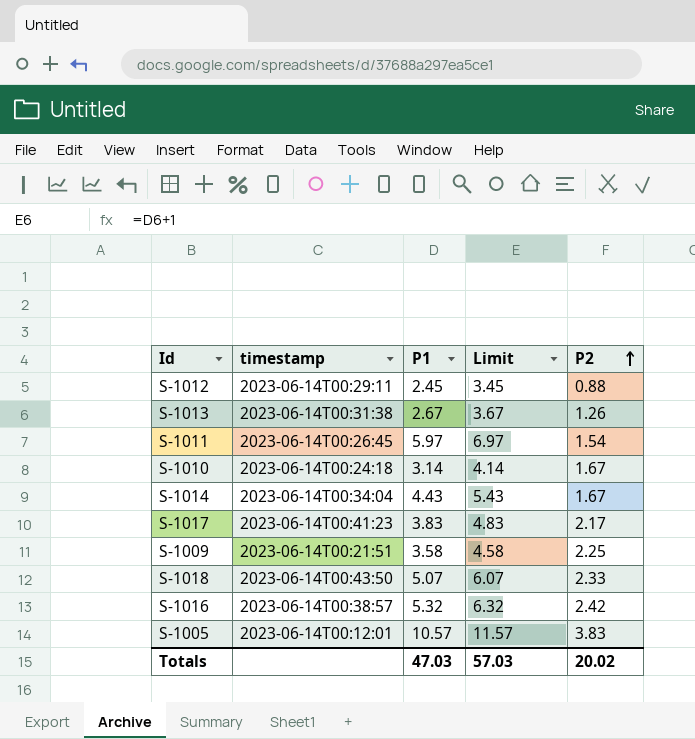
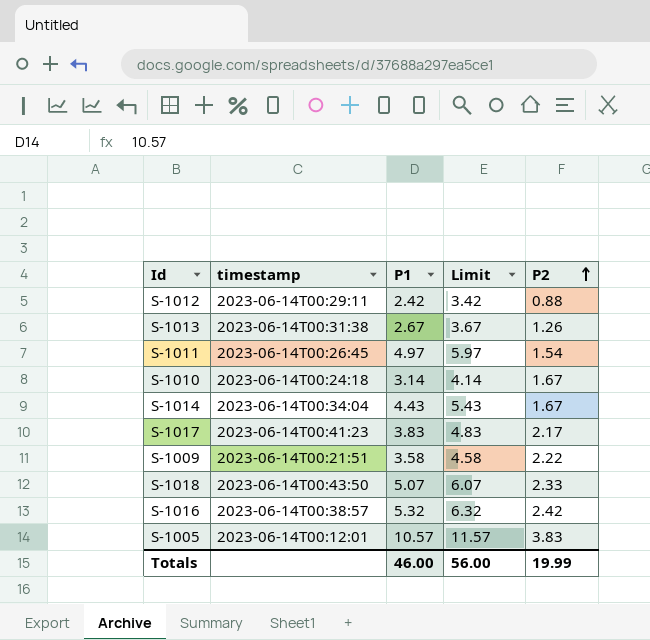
S-1012 | P1: 2.45 -> 2.42
S-1012 | Limit: 3.45 -> 3.42
S-1011 | P1: 5.97 -> 4.97
S-1011 | Limit: 6.97 -> 5.97
S-1009 | P2: 2.25 -> 2.22
Totals | P1: 47.03 -> 46.00
Totals | Limit: 57.03 -> 56.00
Totals | P2: 20.02 -> 19.99

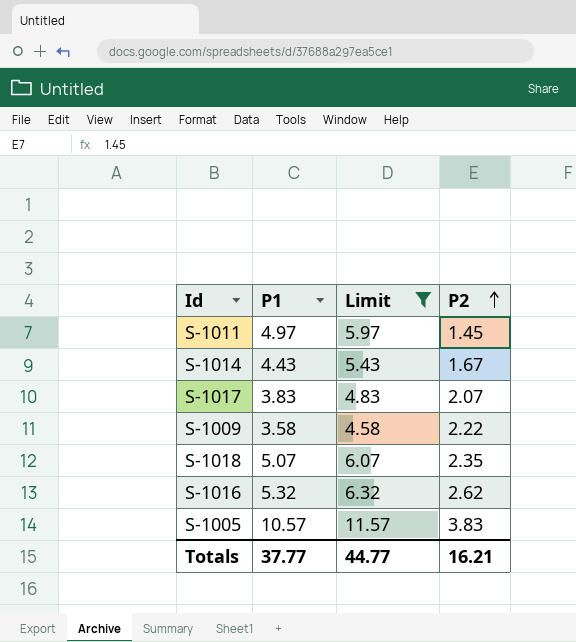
filter: none -> Limit >= 4.58
column timestamp | position: 2 -> none
S-1011 | P2: 1.54 -> 1.45
S-1017 | P2: 2.17 -> 2.07
S-1018 | P2: 2.33 -> 2.35
S-1016 | P2: 2.42 -> 2.62
Totals | P1: 46.00 -> 37.77
Totals | Limit: 56.00 -> 44.77
Totals | P2: 19.99 -> 16.21

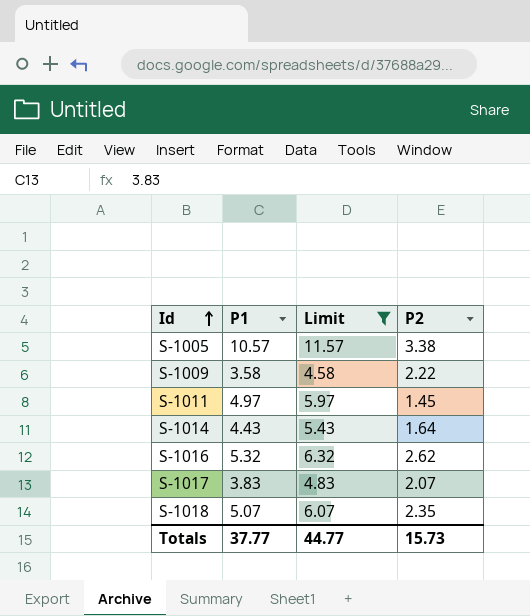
row order: P2 ascending -> Id ascending
S-1005 | P2: 3.83 -> 3.38
S-1014 | P2: 1.67 -> 1.64
Totals | P2: 16.21 -> 15.73

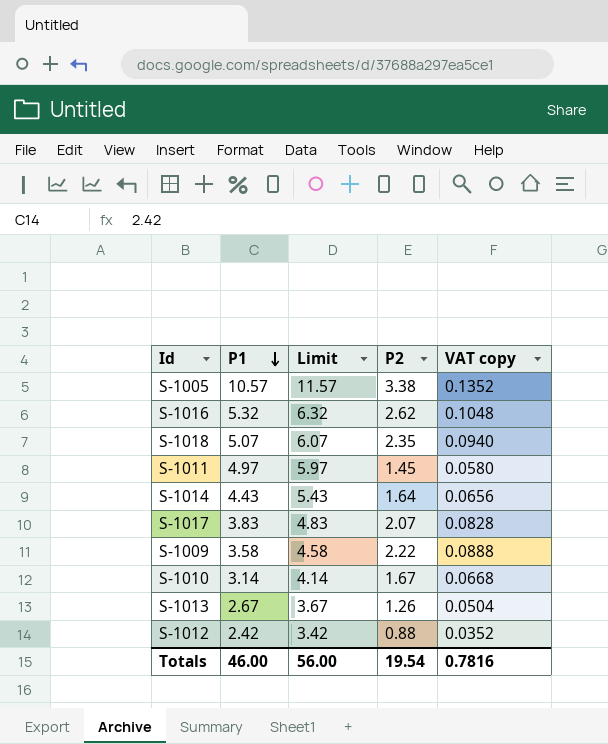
filter: Limit >= 4.58 -> none
row order: Id ascending -> P1 descending
column VAT copy | formula: none -> [P2] * 0.04
Totals | P1: 37.77 -> 46.00
Totals | Limit: 44.77 -> 56.00
Totals | P2: 15.73 -> 19.54

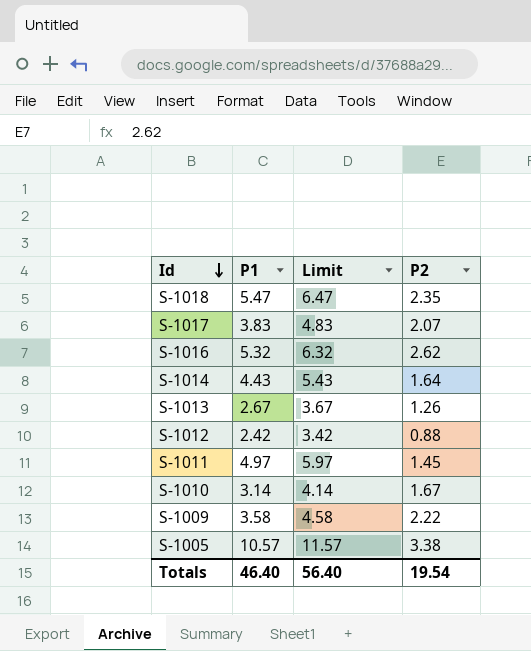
row order: P1 descending -> Id descending
column VAT copy | formula: [P2] * 0.04 -> none
S-1018 | P1: 5.07 -> 5.47
S-1018 | Limit: 6.07 -> 6.47
Totals | P1: 46.00 -> 46.40
Totals | Limit: 56.00 -> 56.40

